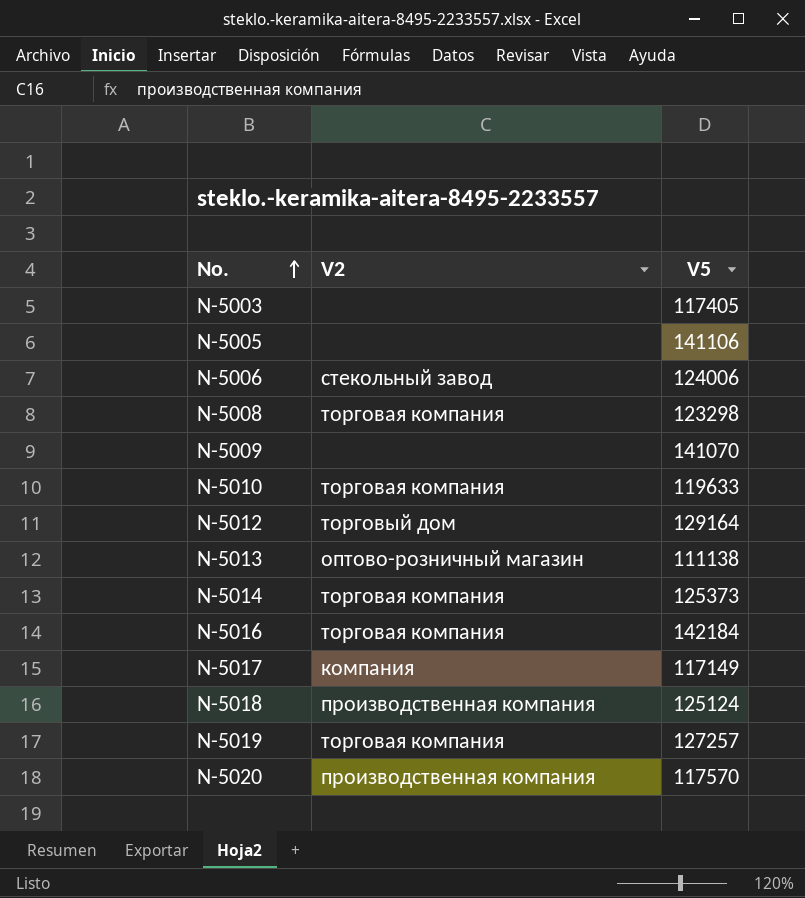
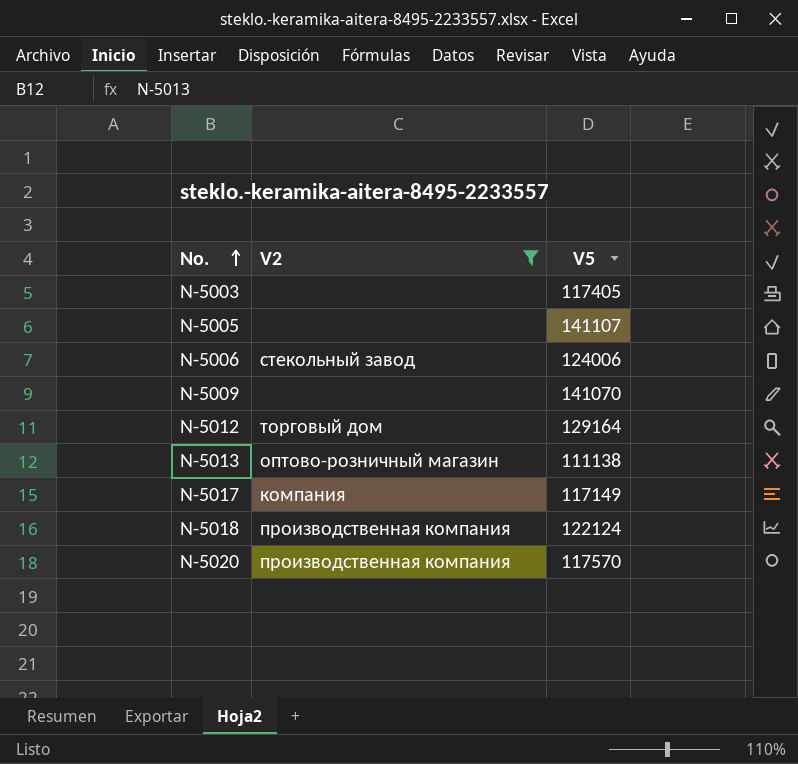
filter: none -> V2 != торговая компания
N-5005 | V5: 141106 -> 141107
N-5018 | V5: 125124 -> 122124

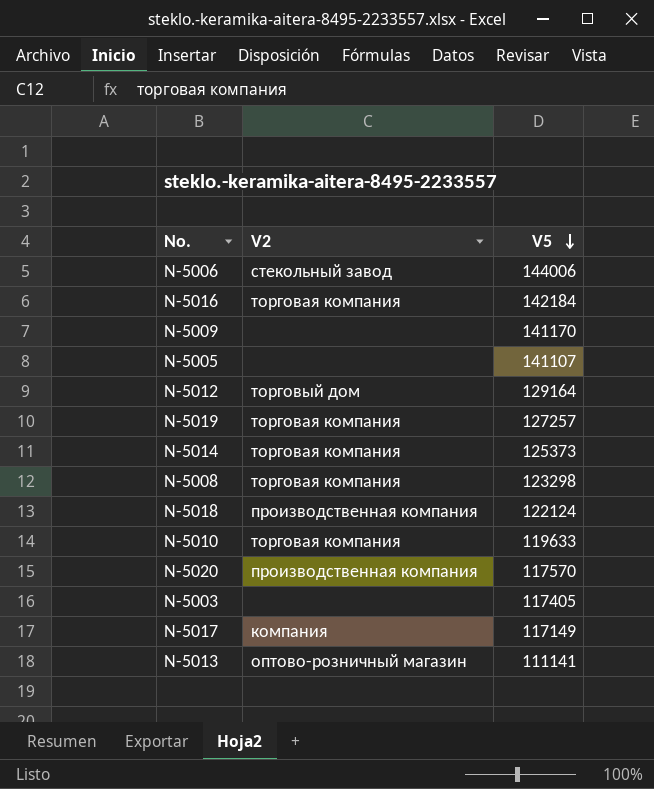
filter: V2 != торговая компания -> none
row order: No. ascending -> V5 descending
N-5006 | V5: 124006 -> 144006
N-5009 | V5: 141070 -> 141170
N-5013 | V5: 111138 -> 111141

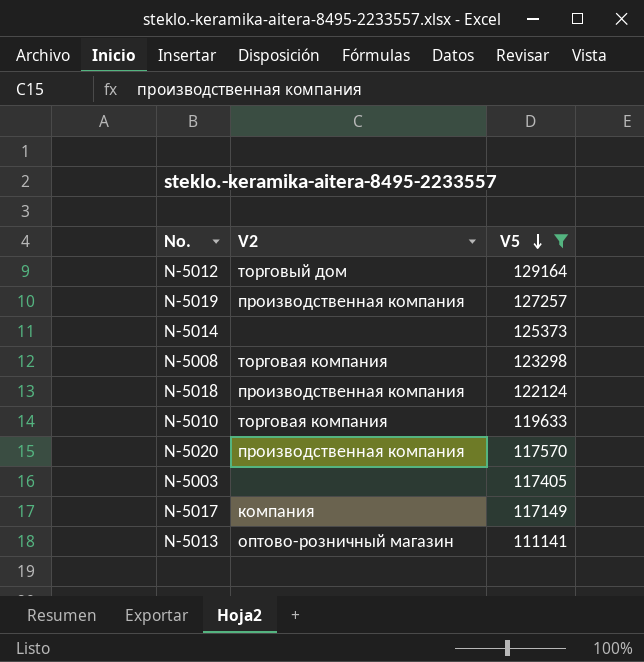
filter: none -> V5 <= 129164
N-5019 | V2: торговая компания -> производственная компания
N-5014 | V2: торговая компания -> none

